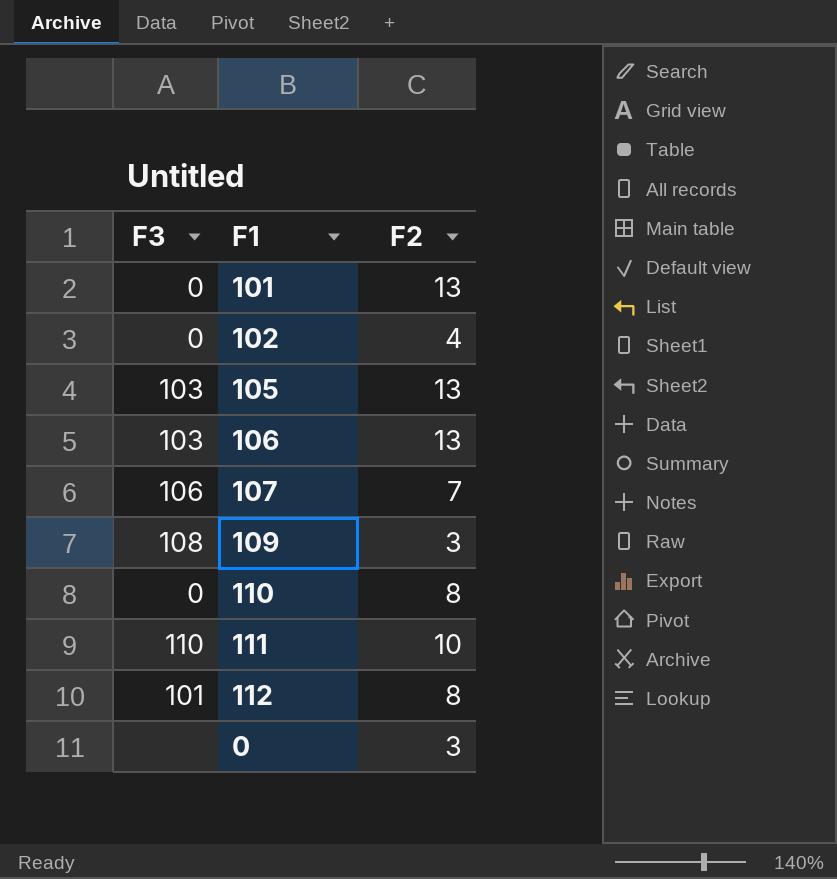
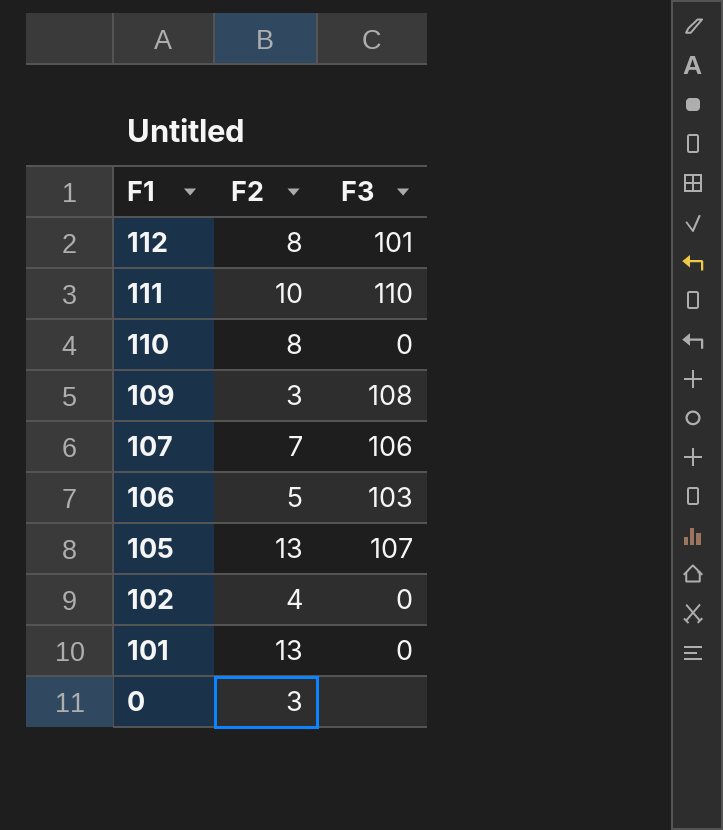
row order: none -> F1 descending
column F3 | position: 1 -> 3
106 | F2: 13 -> 5
105 | F3: 103 -> 107

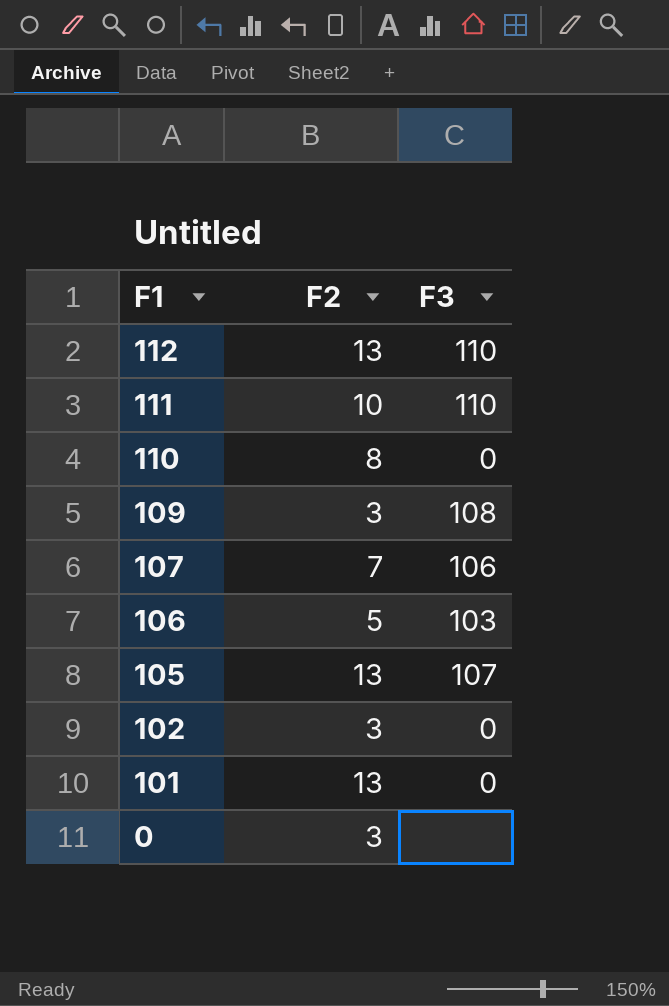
112 | F2: 8 -> 13
112 | F3: 101 -> 110
102 | F2: 4 -> 3

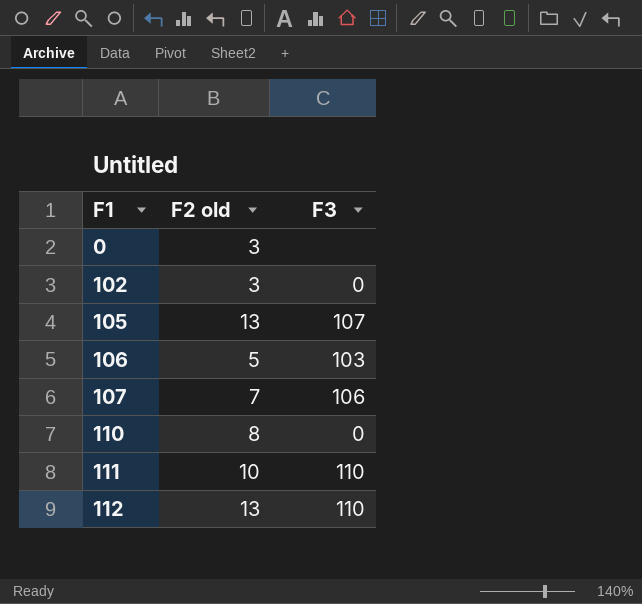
row order: F1 descending -> F1 ascending
column name: F2 -> F2 old
row 109: 3 | 108 -> none
row 101: 13 | 0 -> none

